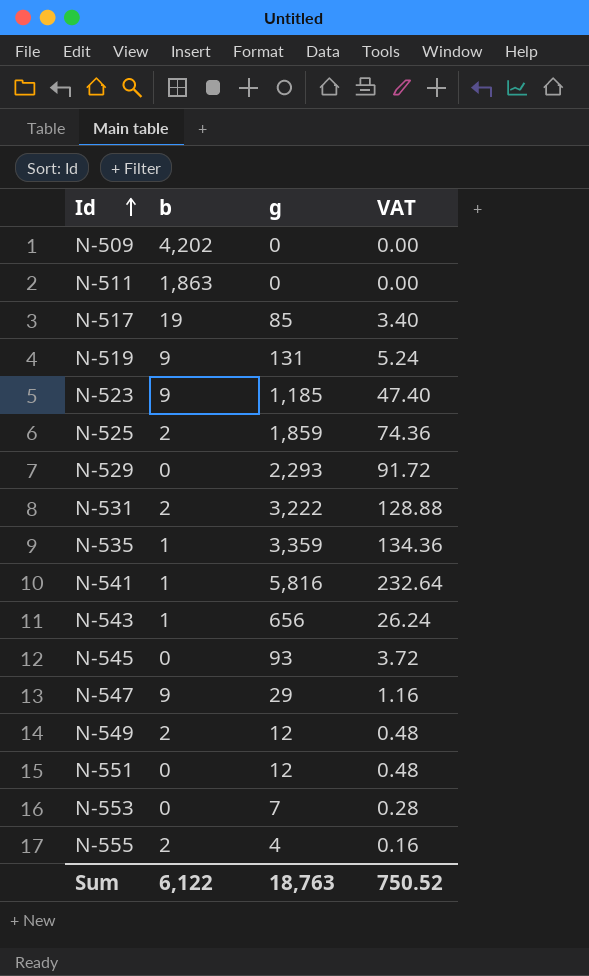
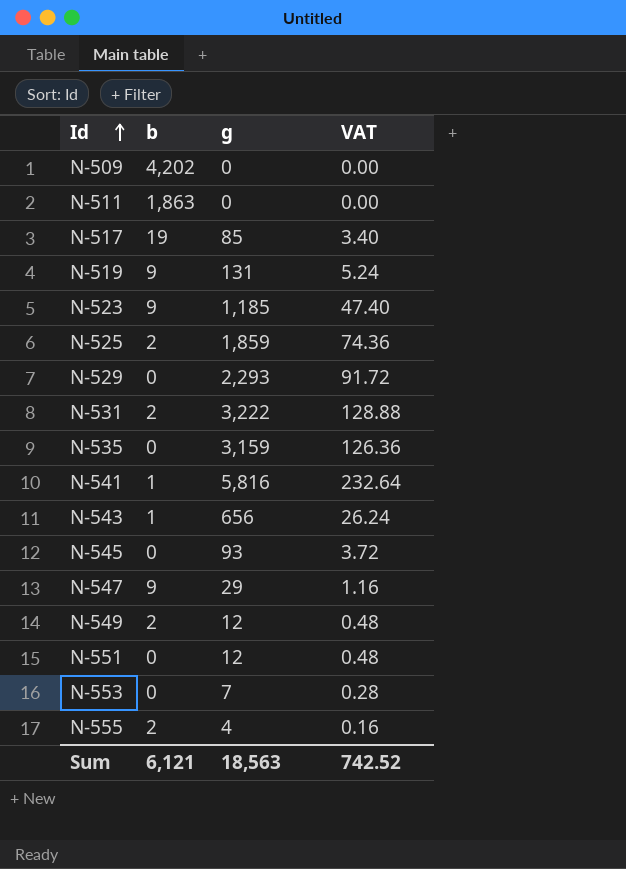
N-535 | b: 1 -> 0
N-535 | g: 3,359 -> 3,159
N-535 | VAT: 134.36 -> 126.36
Sum | b: 6,122 -> 6,121
Sum | g: 18,763 -> 18,563
Sum | VAT: 750.52 -> 742.52

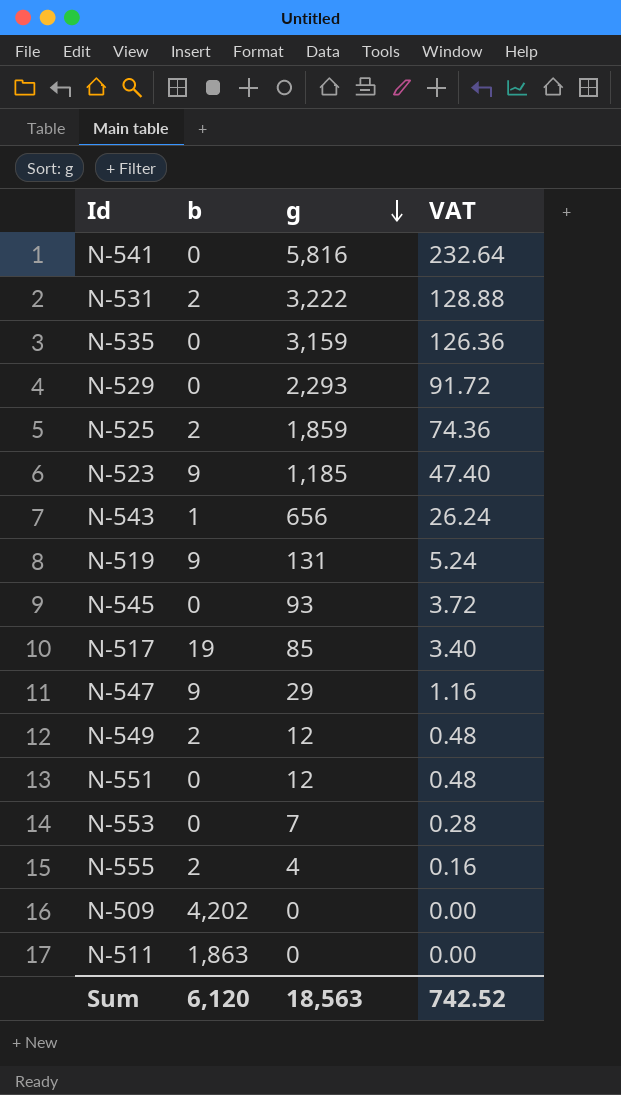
row order: Id ascending -> g descending
N-541 | b: 1 -> 0
Sum | b: 6,121 -> 6,120

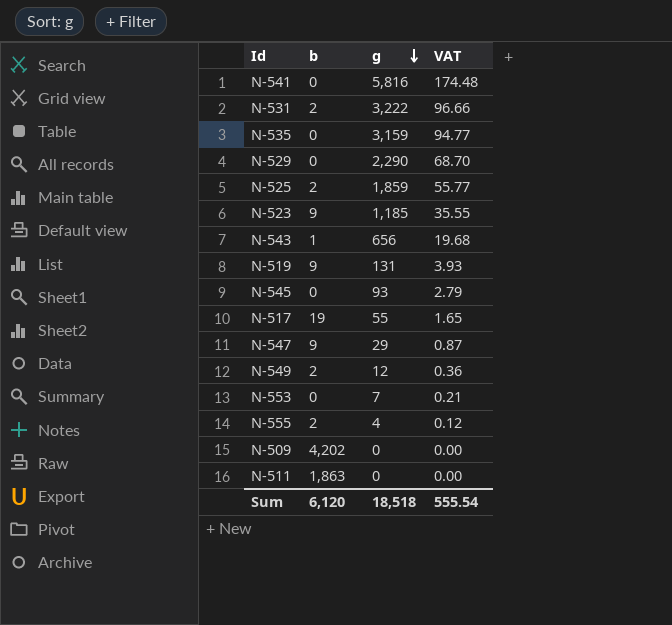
column VAT | formula: [g] * 0.04 -> [g] * 0.03
row N-551: 0 | 12 | 0.48 -> none
N-529 | g: 2,293 -> 2,290
N-517 | g: 85 -> 55
Sum | g: 18,563 -> 18,518
Sum | VAT: 742.52 -> 555.54

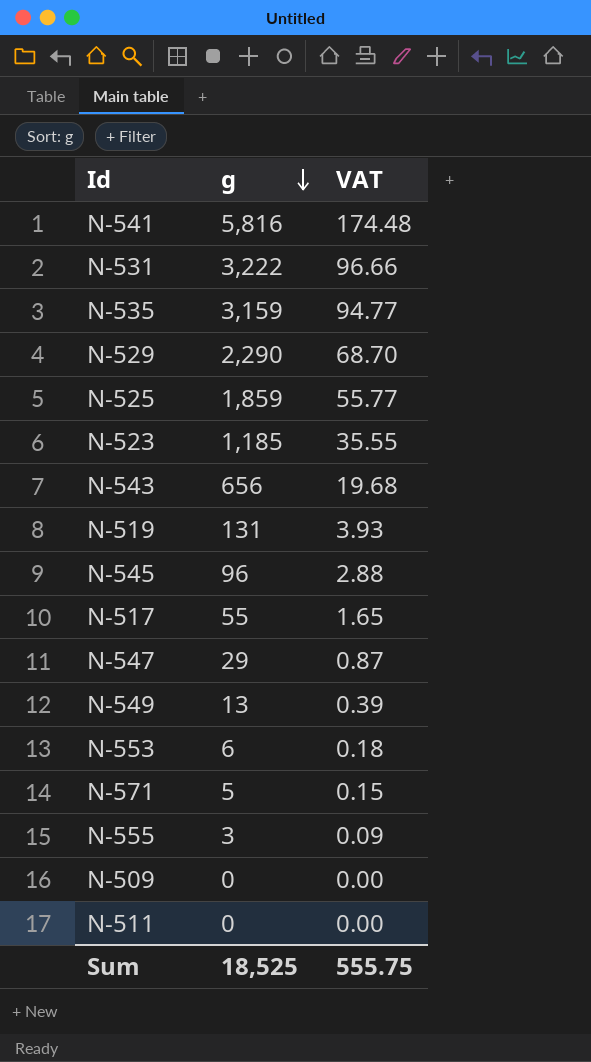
column b | position: 2 -> none
N-545 | g: 93 -> 96
N-545 | VAT: 2.79 -> 2.88
N-549 | g: 12 -> 13
N-549 | VAT: 0.36 -> 0.39
N-553 | g: 7 -> 6
N-553 | VAT: 0.21 -> 0.18
row N-571: none -> 5 | 0.15
N-555 | g: 4 -> 3
N-555 | VAT: 0.12 -> 0.09
Sum | g: 18,518 -> 18,525
Sum | VAT: 555.54 -> 555.75

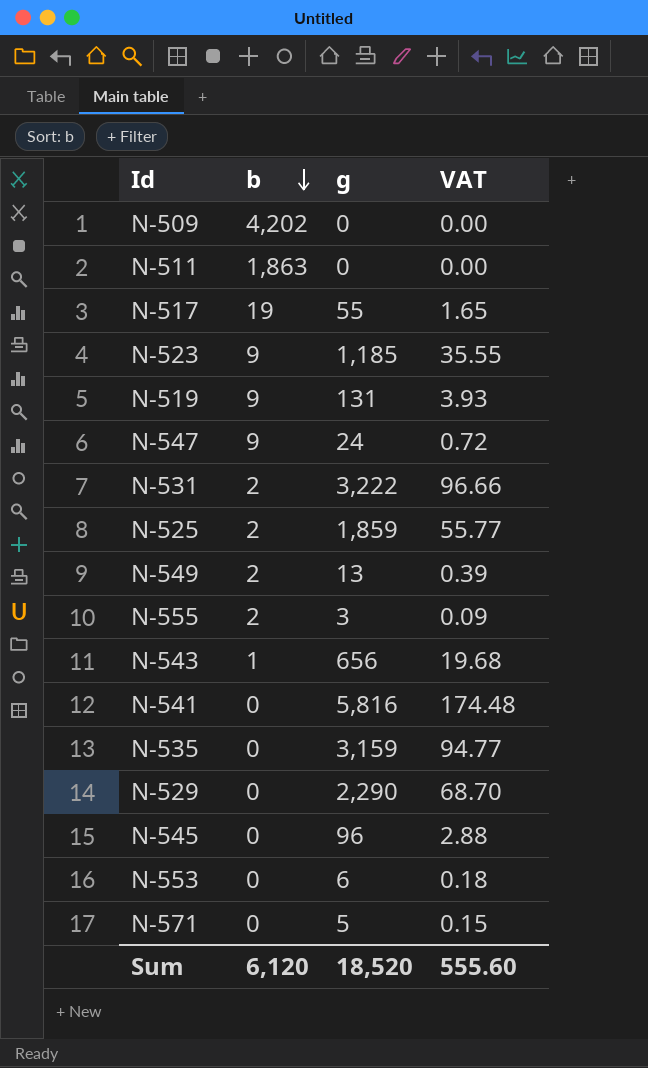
row order: g descending -> b descending
column b | position: none -> 2
N-547 | g: 29 -> 24
N-547 | VAT: 0.87 -> 0.72
Sum | g: 18,525 -> 18,520
Sum | VAT: 555.75 -> 555.60

